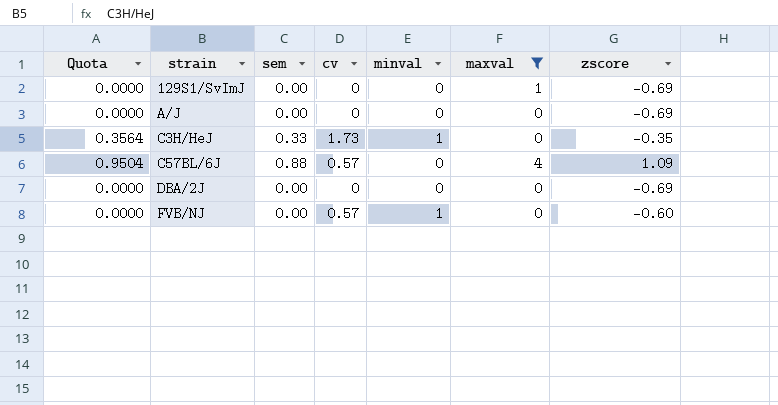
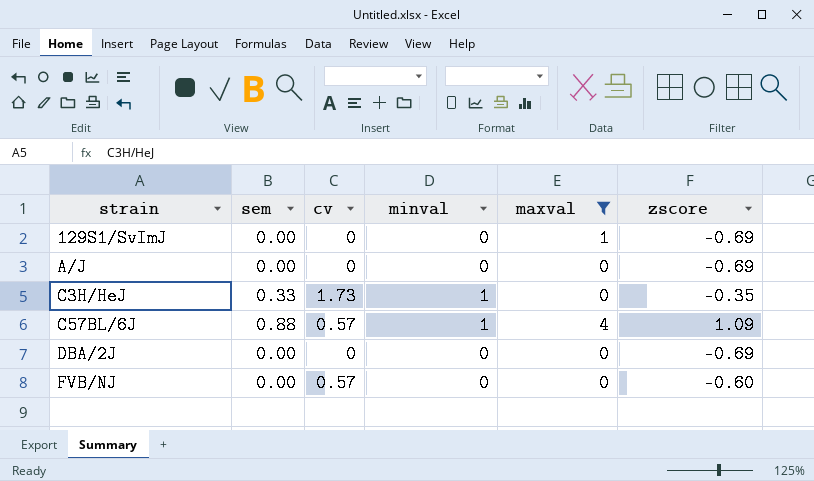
column Quota | formula: [sem] * 1.08 -> none
C57BL/6J | minval: 0 -> 1
FVB/NJ | minval: 1 -> 0

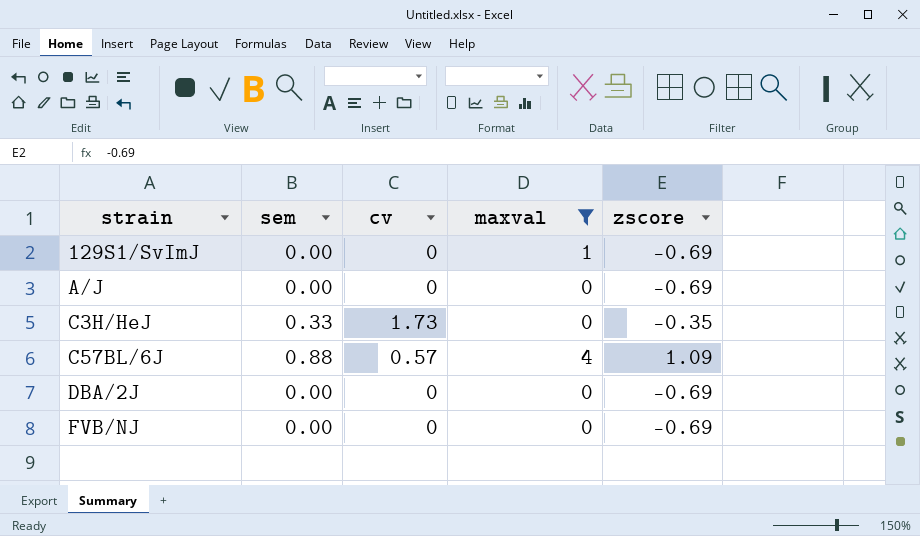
column minval | position: 4 -> none
FVB/NJ | cv: 0.57 -> 0
FVB/NJ | zscore: -0.60 -> -0.69

